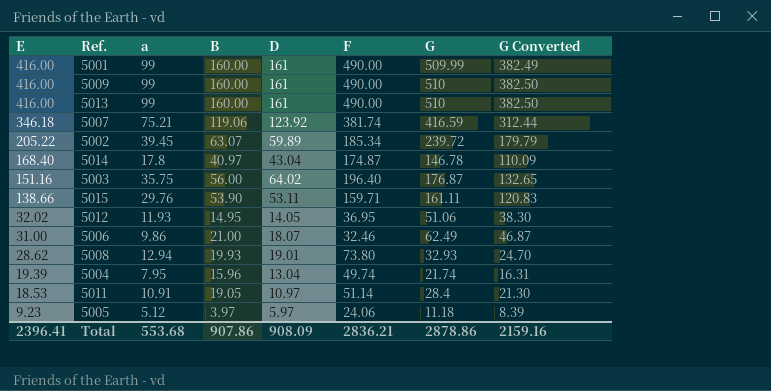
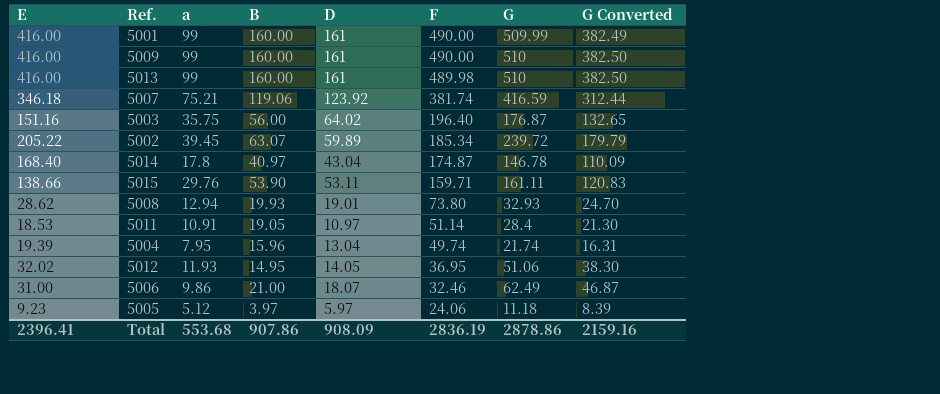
row order: E descending -> F descending
5013 | F: 490.00 -> 489.98
Total | F: 2836.21 -> 2836.19

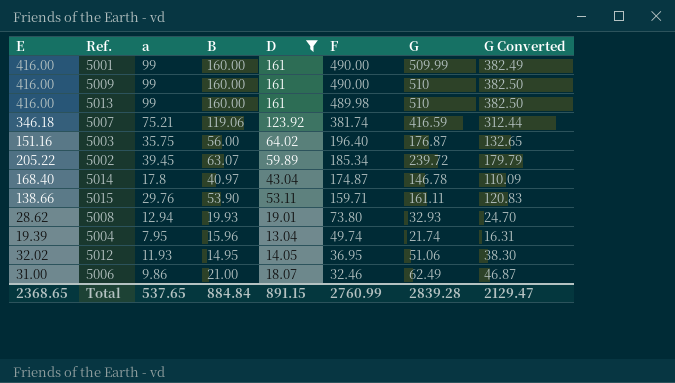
filter: none -> D >= 13.04
Total | E: 2396.41 -> 2368.65
Total | a: 553.68 -> 537.65
Total | B: 907.86 -> 884.84
Total | D: 908.09 -> 891.15
Total | F: 2836.19 -> 2760.99
Total | G: 2878.86 -> 2839.28
Total | G Converted: 2159.16 -> 2129.47

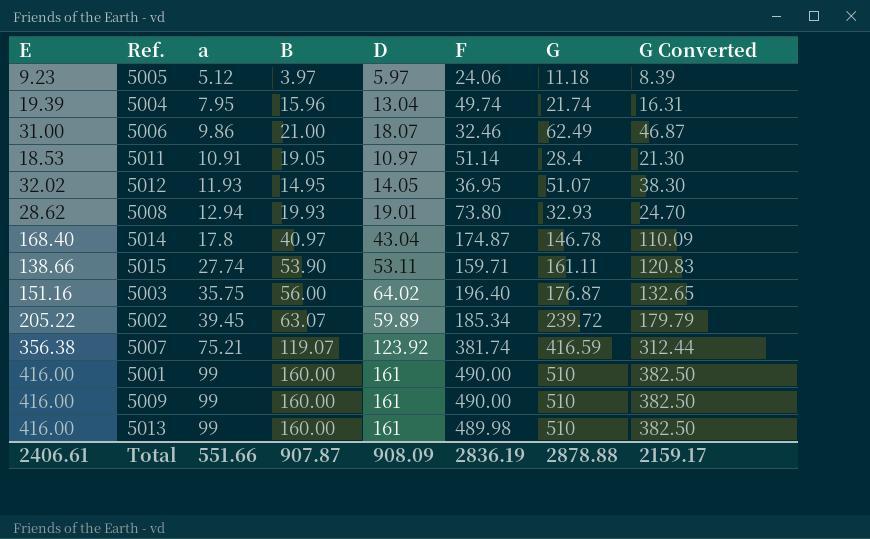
filter: D >= 13.04 -> none
row order: F descending -> a ascending
5012 | G: 51.06 -> 51.07
5015 | a: 29.76 -> 27.74
5007 | E: 346.18 -> 356.38
5007 | B: 119.06 -> 119.07
5001 | G: 509.99 -> 510
5001 | G Converted: 382.49 -> 382.50
Total | E: 2368.65 -> 2406.61
Total | a: 537.65 -> 551.66
Total | B: 884.84 -> 907.87
Total | D: 891.15 -> 908.09
Total | F: 2760.99 -> 2836.19
Total | G: 2839.28 -> 2878.88
Total | G Converted: 2129.47 -> 2159.17

